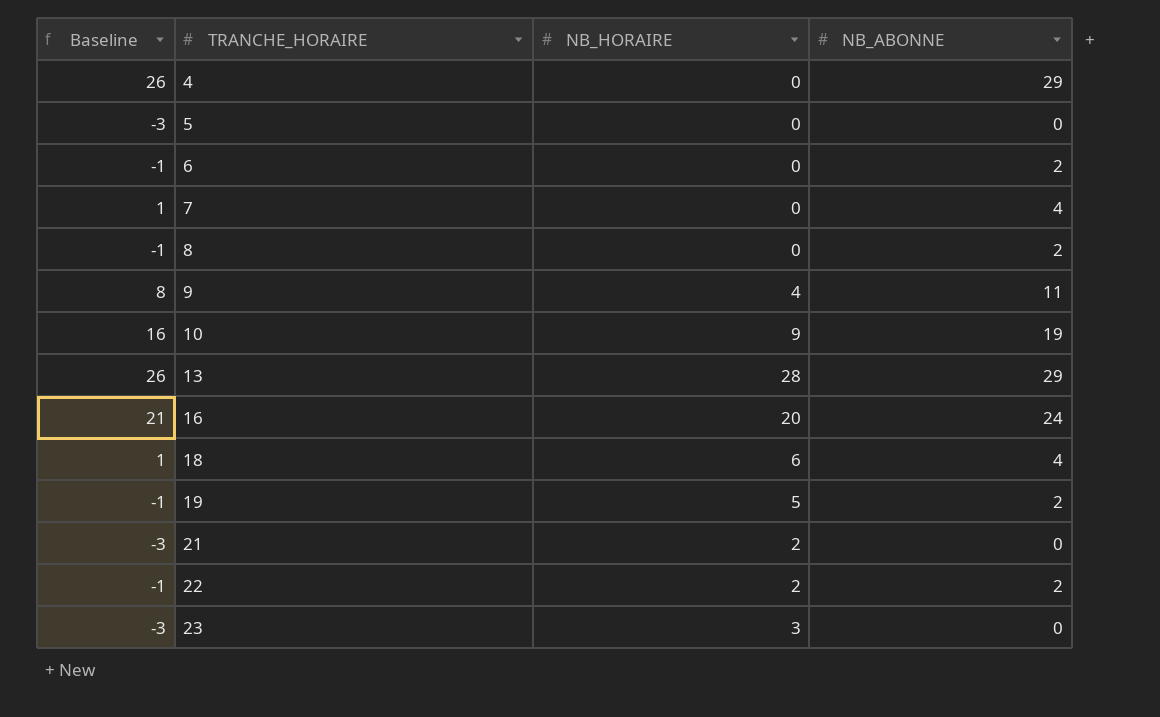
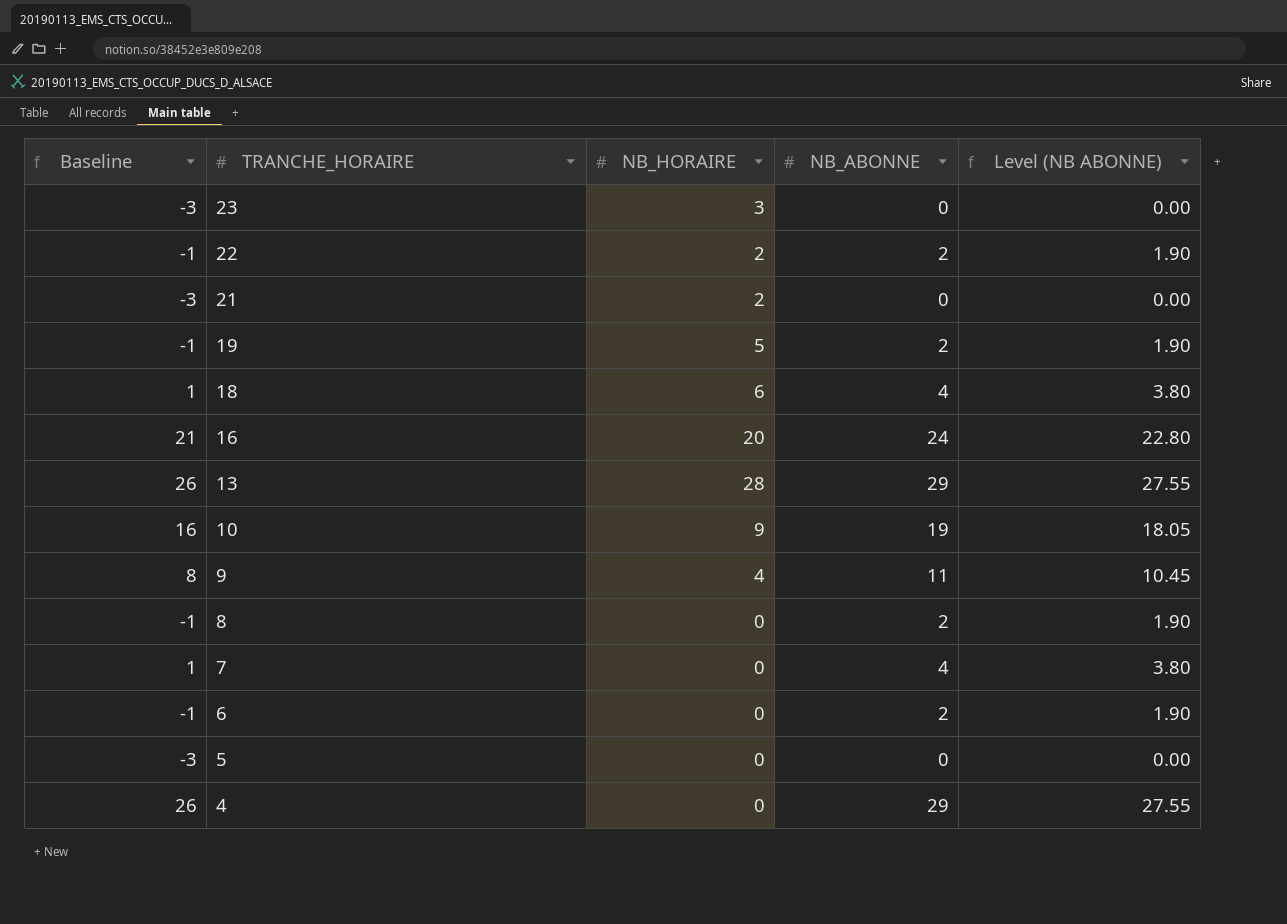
row order: TRANCHE_HORAIRE ascending -> TRANCHE_HORAIRE descending
column Level (NB ABONNE) | formula: none -> [NB_ABONNE] * 0.95

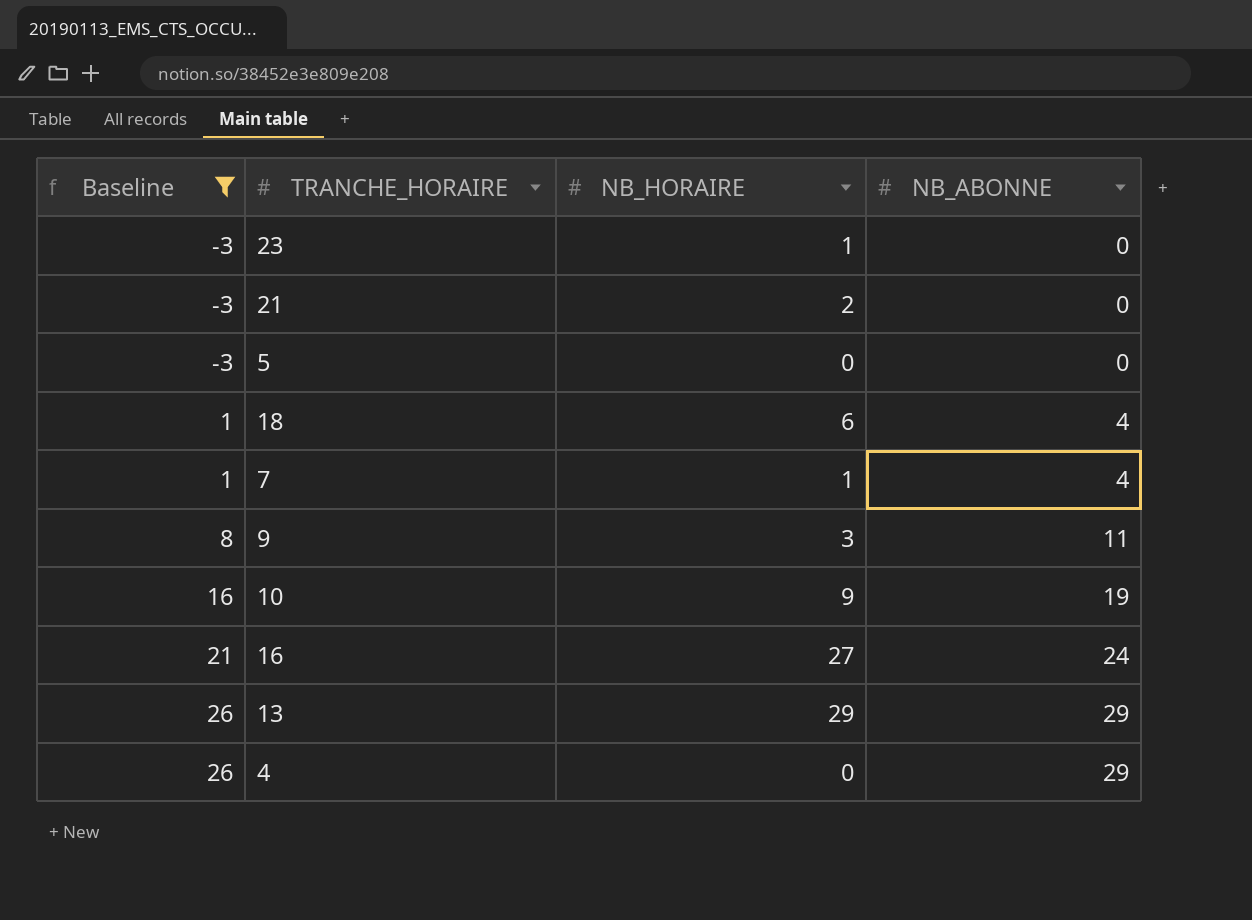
filter: none -> Baseline != -1
row order: TRANCHE_HORAIRE descending -> Baseline ascending
column Level (NB ABONNE) | formula: [NB_ABONNE] * 0.95 -> none
23 | NB_HORAIRE: 3 -> 1
7 | NB_HORAIRE: 0 -> 1
9 | NB_HORAIRE: 4 -> 3
16 | NB_HORAIRE: 20 -> 27
13 | NB_HORAIRE: 28 -> 29

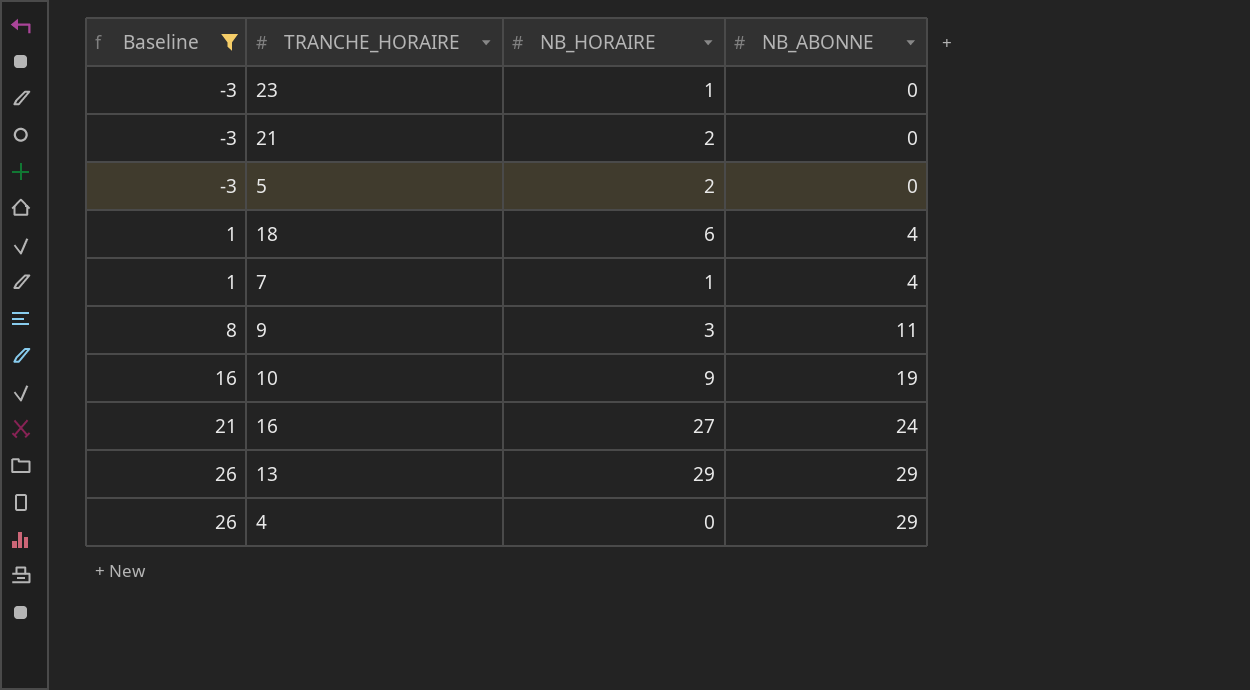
5 | NB_HORAIRE: 0 -> 2

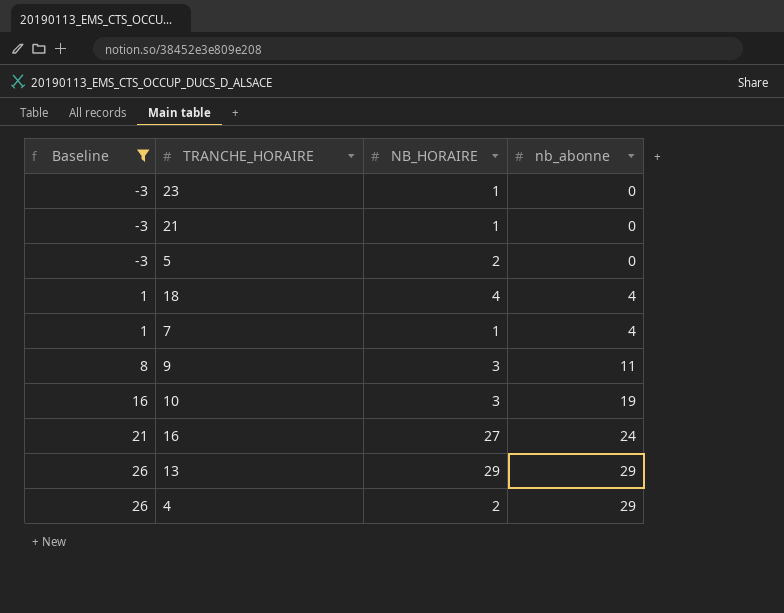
column name: NB_ABONNE -> nb_abonne
21 | NB_HORAIRE: 2 -> 1
18 | NB_HORAIRE: 6 -> 4
10 | NB_HORAIRE: 9 -> 3
4 | NB_HORAIRE: 0 -> 2

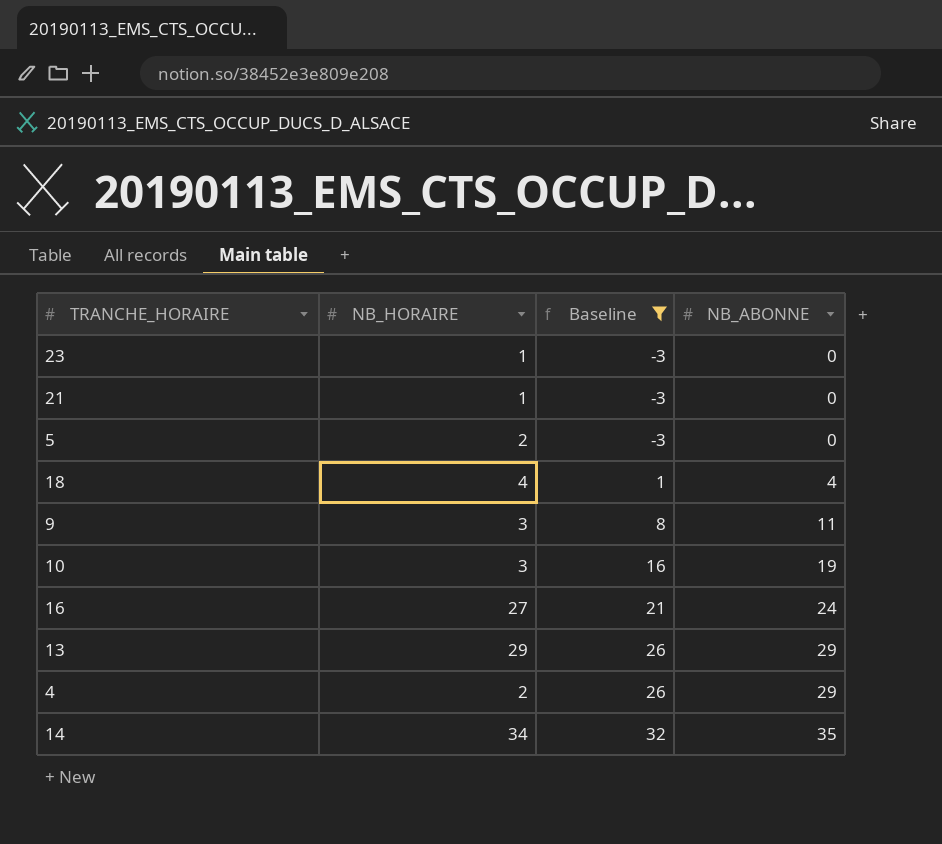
column Baseline | position: 1 -> 3
column name: nb_abonne -> NB_ABONNE
row 7: 1 | 1 | 4 -> none
row 14: none -> 34 | 32 | 35

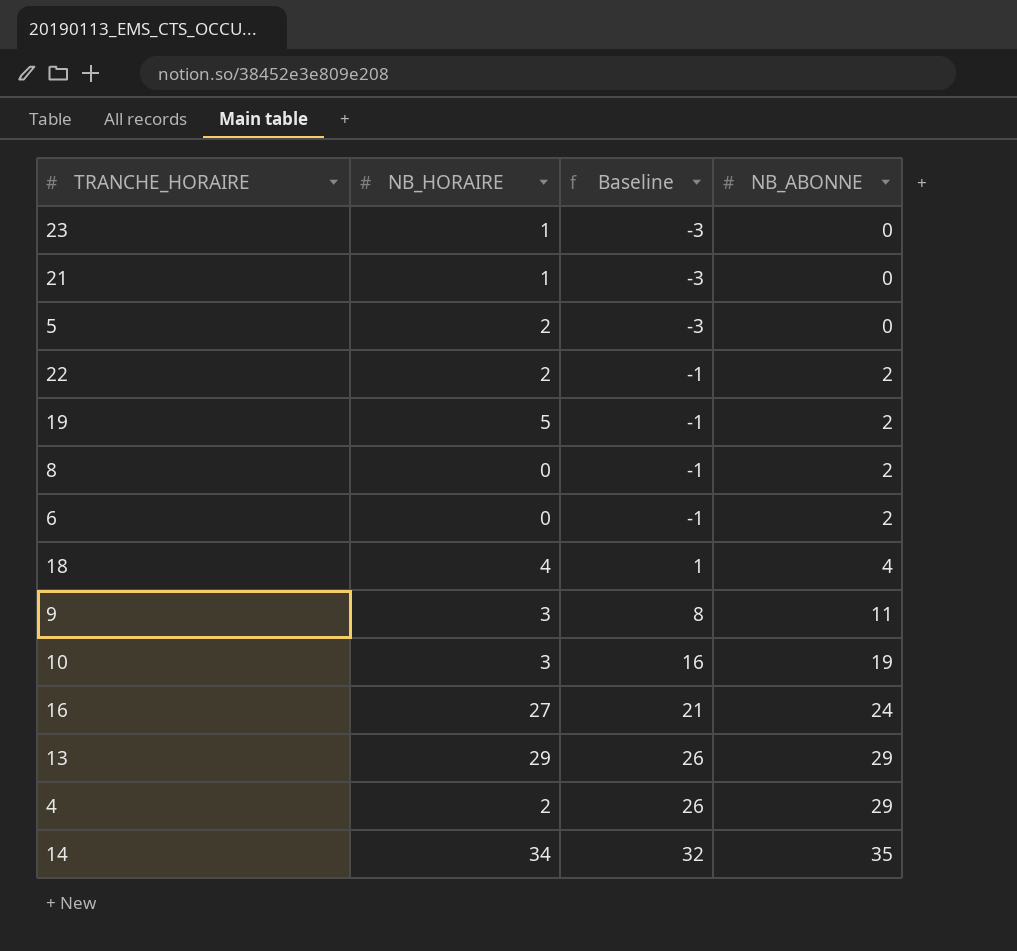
filter: Baseline != -1 -> none

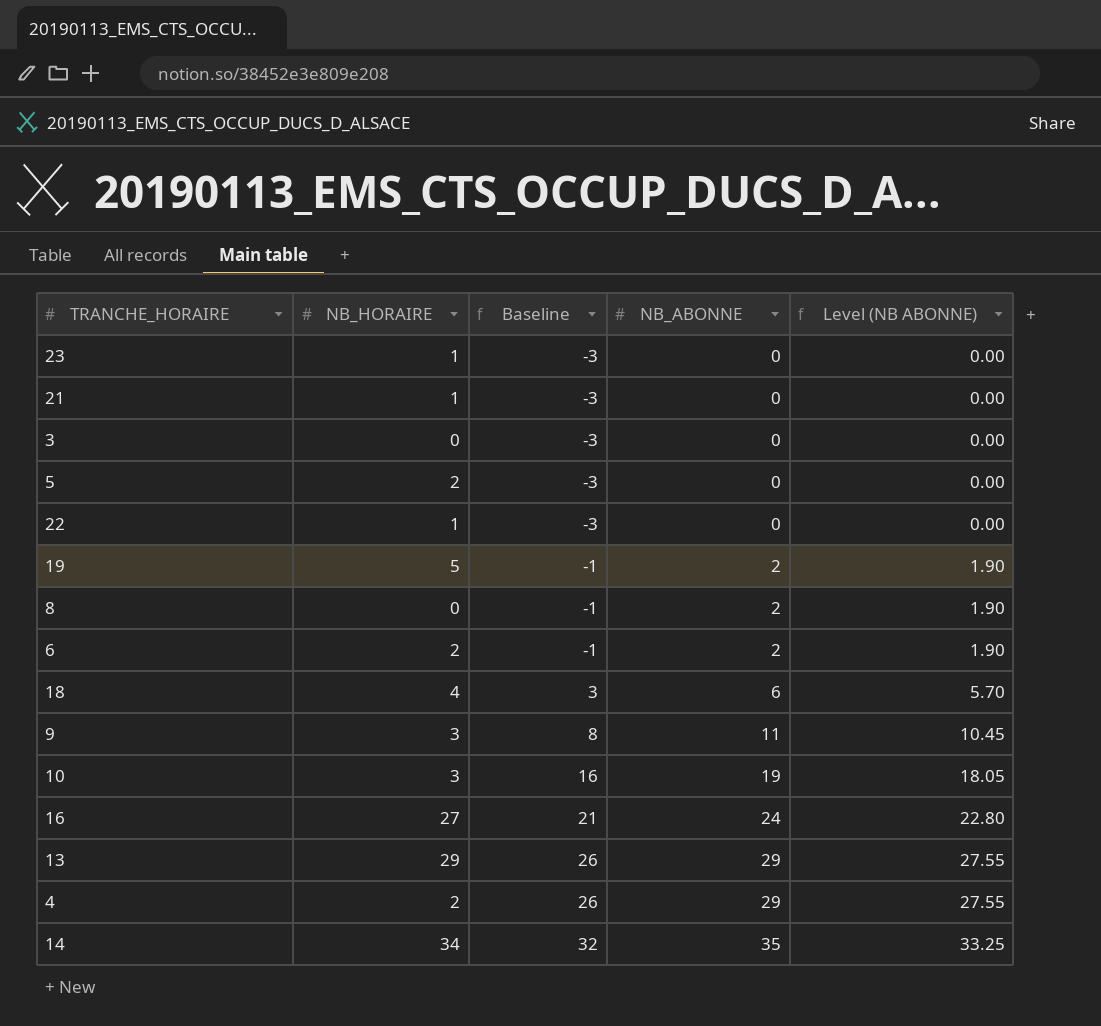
column Level (NB ABONNE) | formula: none -> [NB_ABONNE] * 0.95
row 3: none -> 0 | -3 | 0 | 0.00
22 | NB_HORAIRE: 2 -> 1
22 | Baseline: -1 -> -3
22 | NB_ABONNE: 2 -> 0
6 | NB_HORAIRE: 0 -> 2
18 | Baseline: 1 -> 3
18 | NB_ABONNE: 4 -> 6

